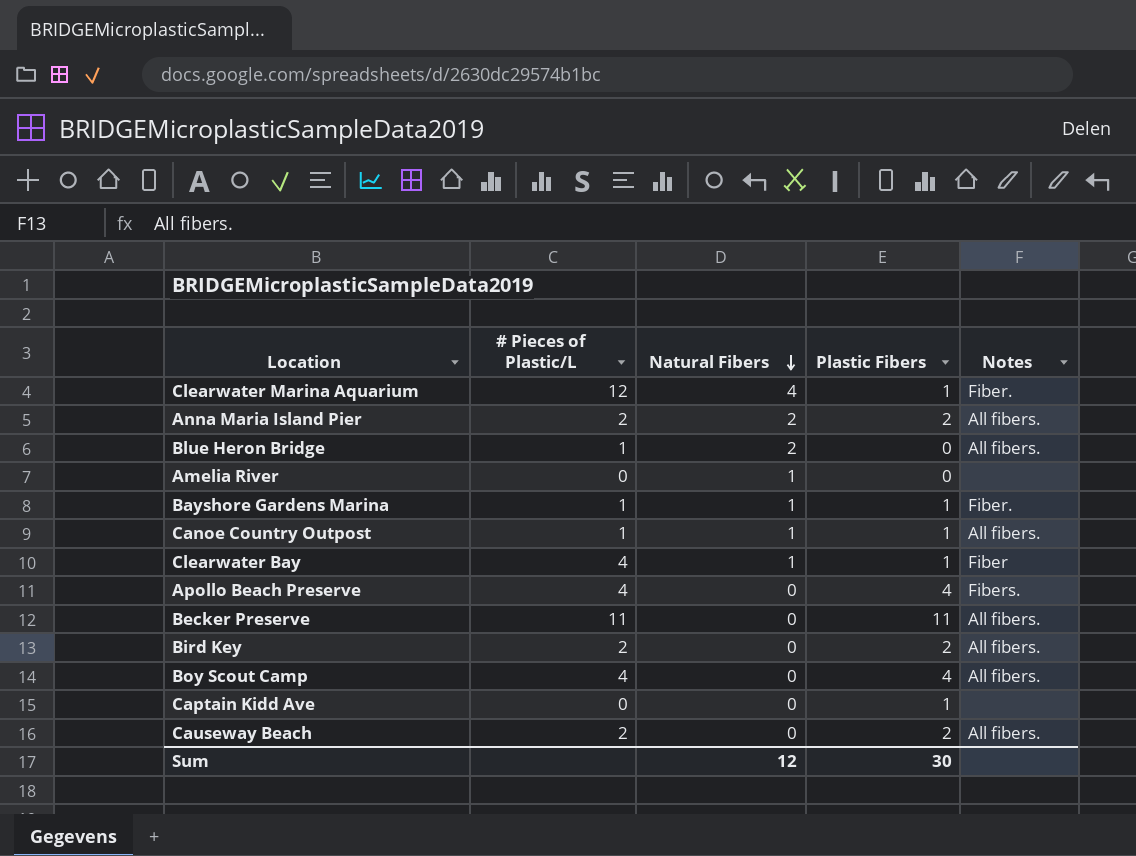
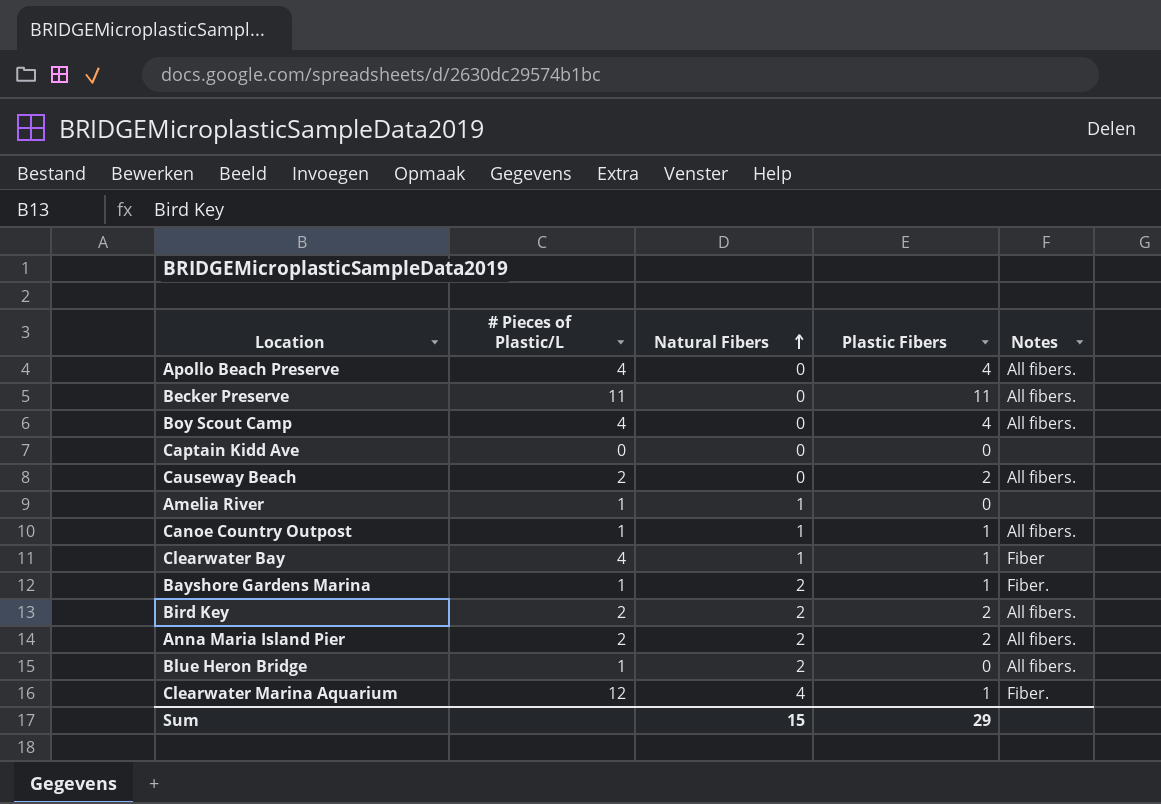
row order: Natural Fibers descending -> Natural Fibers ascending
Apollo Beach Preserve | Notes: Fibers. -> All fibers.
Captain Kidd Ave | Plastic Fibers: 1 -> 0
Amelia River | # Pieces of Plastic/L: 0 -> 1
Bayshore Gardens Marina | Natural Fibers: 1 -> 2
Bird Key | Natural Fibers: 0 -> 2
Sum | Natural Fibers: 12 -> 15
Sum | Plastic Fibers: 30 -> 29

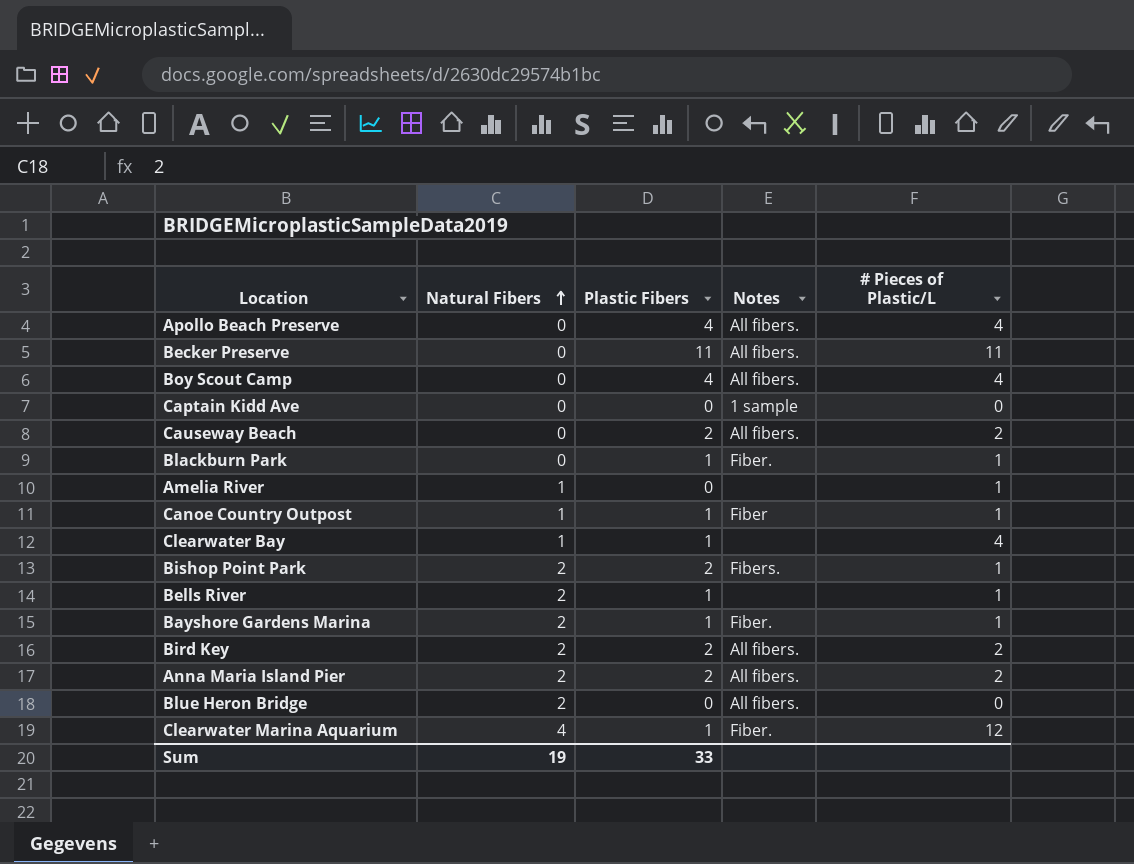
column # Pieces of Plastic/L | position: 2 -> 5
Captain Kidd Ave | Notes: none -> 1 sample
row Blackburn Park: none -> 0 | 1 | Fiber. | 1
Canoe Country Outpost | Notes: All fibers. -> Fiber
Clearwater Bay | Notes: Fiber -> none
row Bishop Point Park: none -> 2 | 2 | Fibers. | 1
row Bells River: none -> 2 | 1 | none | 1
Blue Heron Bridge | # Pieces of Plastic/L: 1 -> 0
Sum | Natural Fibers: 15 -> 19
Sum | Plastic Fibers: 29 -> 33

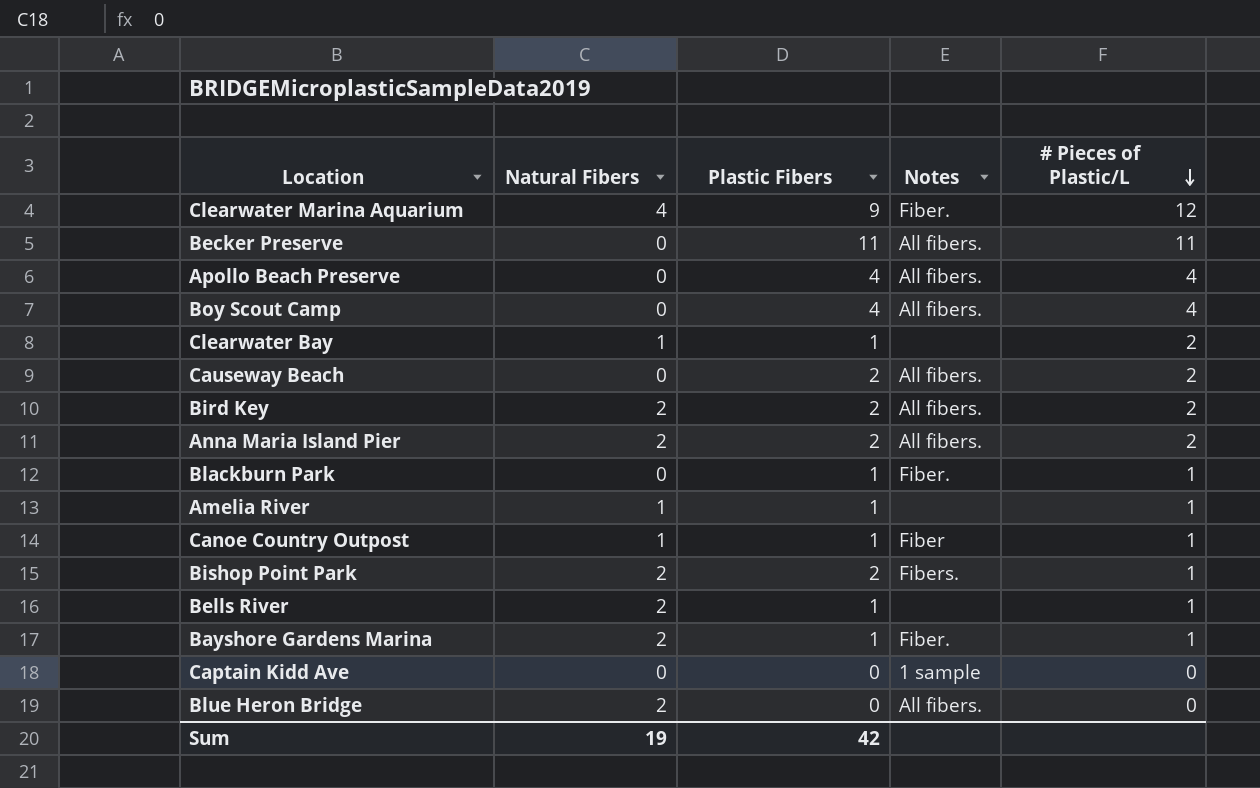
row order: Natural Fibers ascending -> # Pieces of Plastic/L descending
Clearwater Marina Aquarium | Plastic Fibers: 1 -> 9
Clearwater Bay | # Pieces of Plastic/L: 4 -> 2
Amelia River | Plastic Fibers: 0 -> 1
Sum | Plastic Fibers: 33 -> 42

